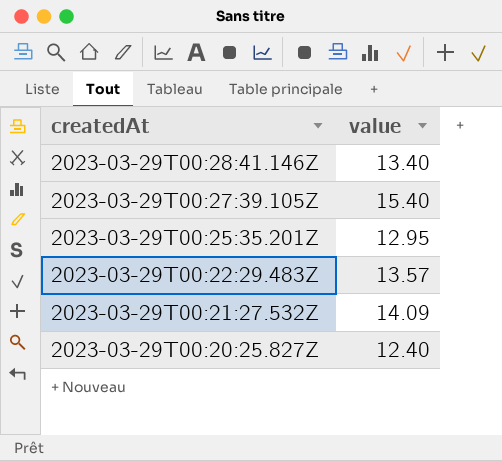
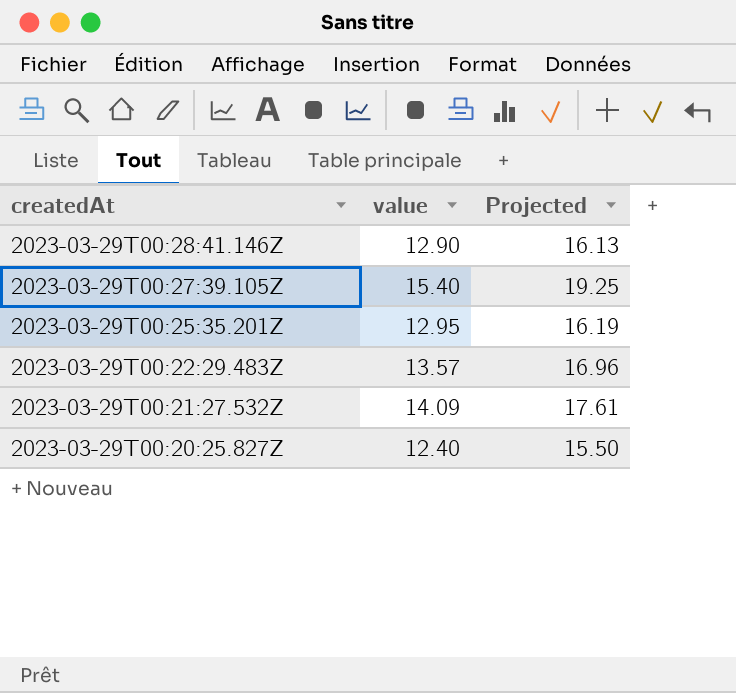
column Projected | formula: none -> [value] * 1.25
2023-03-29T00:28:41.146Z | value: 13.40 -> 12.90

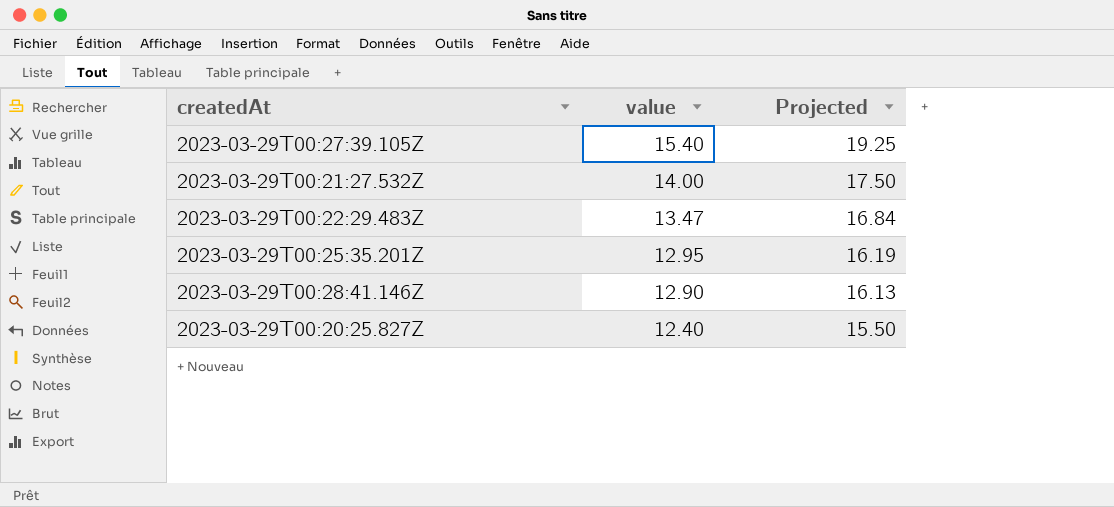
row order: createdAt descending -> value descending
2023-03-29T00:21:27.532Z | value: 14.09 -> 14.00
2023-03-29T00:21:27.532Z | Projected: 17.61 -> 17.50
2023-03-29T00:22:29.483Z | value: 13.57 -> 13.47
2023-03-29T00:22:29.483Z | Projected: 16.96 -> 16.84

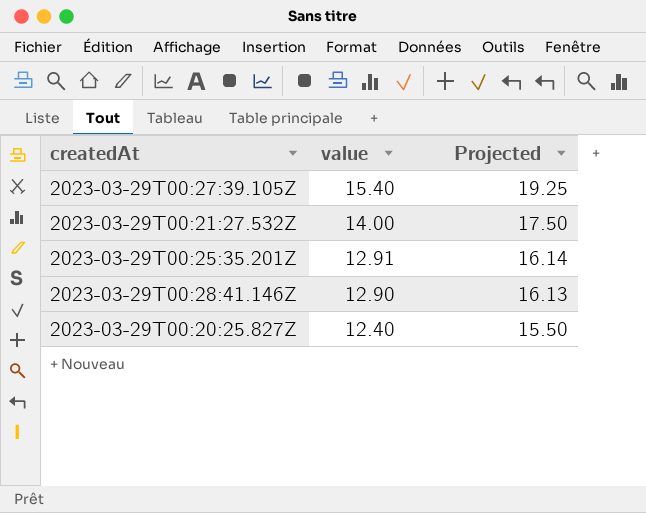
row 2023-03-29T00:22:29.483Z: 13.47 | 16.84 -> none
2023-03-29T00:25:35.201Z | value: 12.95 -> 12.91
2023-03-29T00:25:35.201Z | Projected: 16.19 -> 16.14

